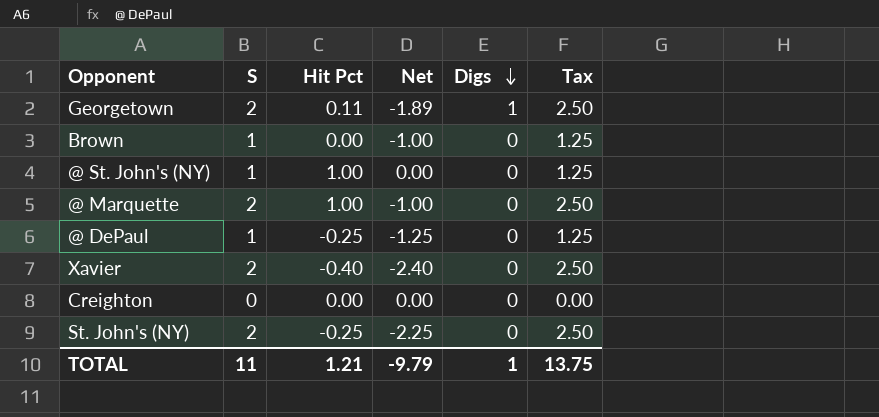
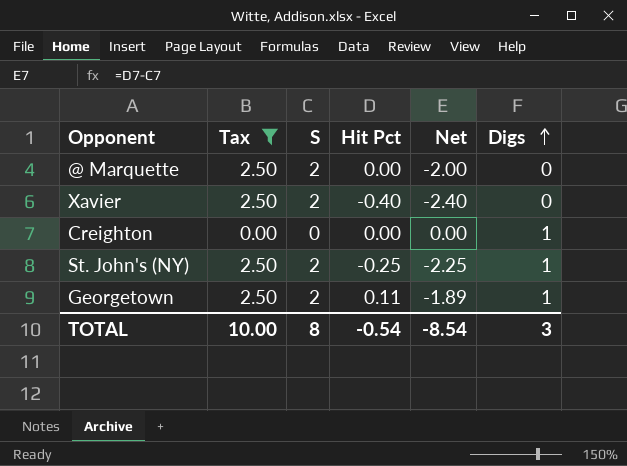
filter: none -> Tax != 1.25
row order: Digs descending -> Digs ascending
column Tax | position: 6 -> 2
@ Marquette | Hit Pct: 1.00 -> 0.00
@ Marquette | Net: -1.00 -> -2.00
Creighton | Digs: 0 -> 1
St. John's (NY) | Digs: 0 -> 1
TOTAL | Tax: 13.75 -> 10.00
TOTAL | S: 11 -> 8
TOTAL | Hit Pct: 1.21 -> -0.54
TOTAL | Net: -9.79 -> -8.54
TOTAL | Digs: 1 -> 3

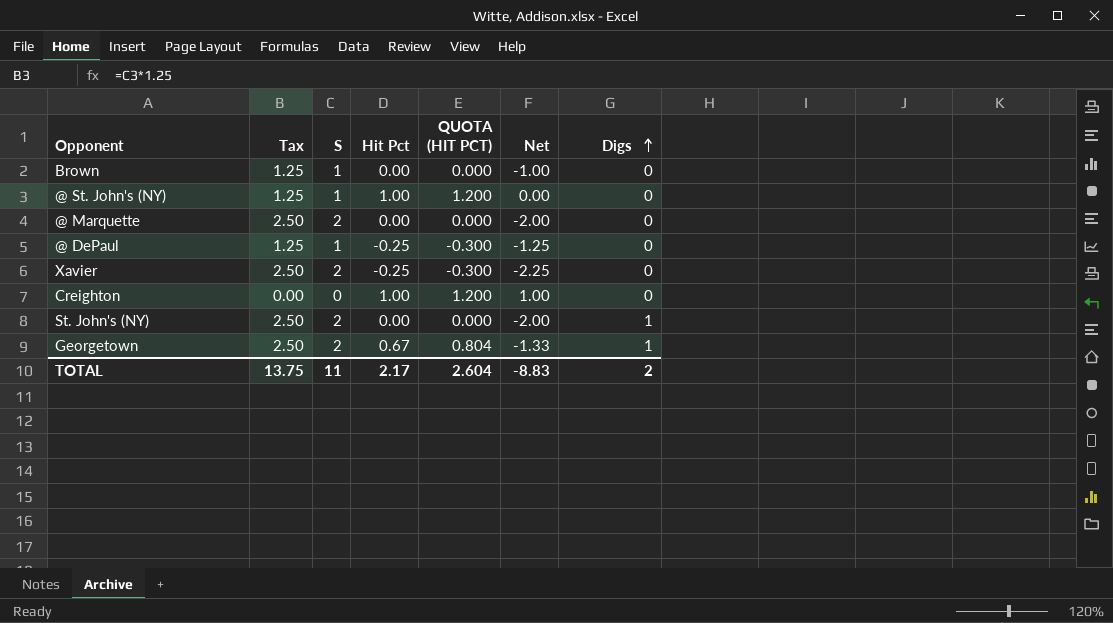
filter: Tax != 1.25 -> none
column QUOTA (HIT PCT) | formula: none -> [Hit Pct] * 1.2
Xavier | Hit Pct: -0.40 -> -0.25
Xavier | Net: -2.40 -> -2.25
Creighton | Hit Pct: 0.00 -> 1.00
Creighton | Net: 0.00 -> 1.00
Creighton | Digs: 1 -> 0
St. John's (NY) | Hit Pct: -0.25 -> 0.00
St. John's (NY) | Net: -2.25 -> -2.00
Georgetown | Hit Pct: 0.11 -> 0.67
Georgetown | Net: -1.89 -> -1.33
TOTAL | Tax: 10.00 -> 13.75
TOTAL | S: 8 -> 11
TOTAL | Hit Pct: -0.54 -> 2.17
TOTAL | Net: -8.54 -> -8.83
TOTAL | Digs: 3 -> 2

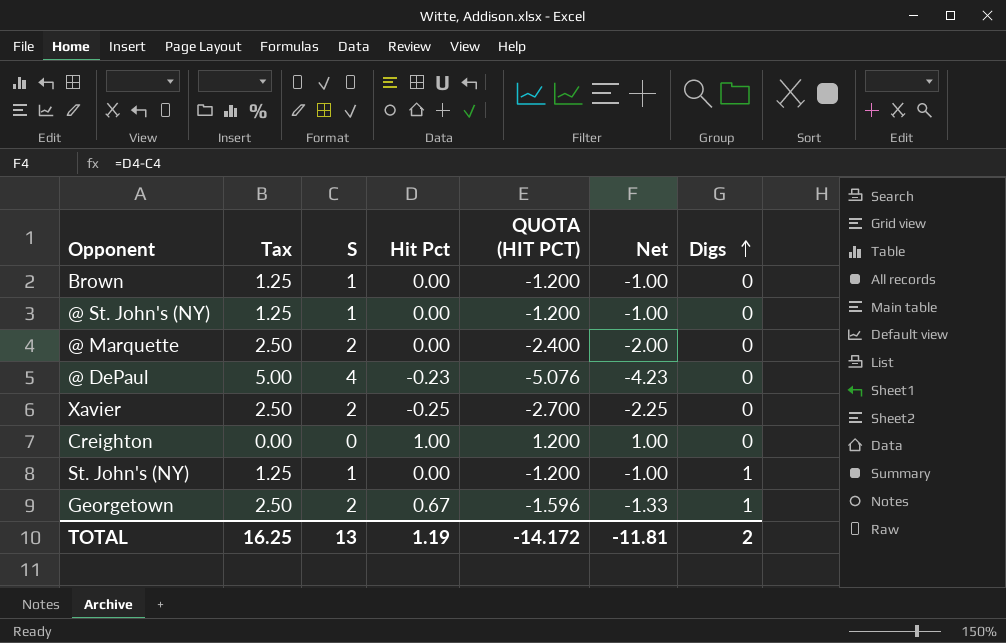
column QUOTA (HIT PCT) | formula: [Hit Pct] * 1.2 -> [Net] * 1.2
@ St. John's (NY) | Hit Pct: 1.00 -> 0.00
@ St. John's (NY) | Net: 0.00 -> -1.00
@ DePaul | Tax: 1.25 -> 5.00
@ DePaul | S: 1 -> 4
@ DePaul | Hit Pct: -0.25 -> -0.23
@ DePaul | Net: -1.25 -> -4.23
St. John's (NY) | Tax: 2.50 -> 1.25
St. John's (NY) | S: 2 -> 1
St. John's (NY) | Net: -2.00 -> -1.00
TOTAL | Tax: 13.75 -> 16.25
TOTAL | S: 11 -> 13
TOTAL | Hit Pct: 2.17 -> 1.19
TOTAL | QUOTA (HIT PCT): 2.604 -> -14.172
TOTAL | Net: -8.83 -> -11.81

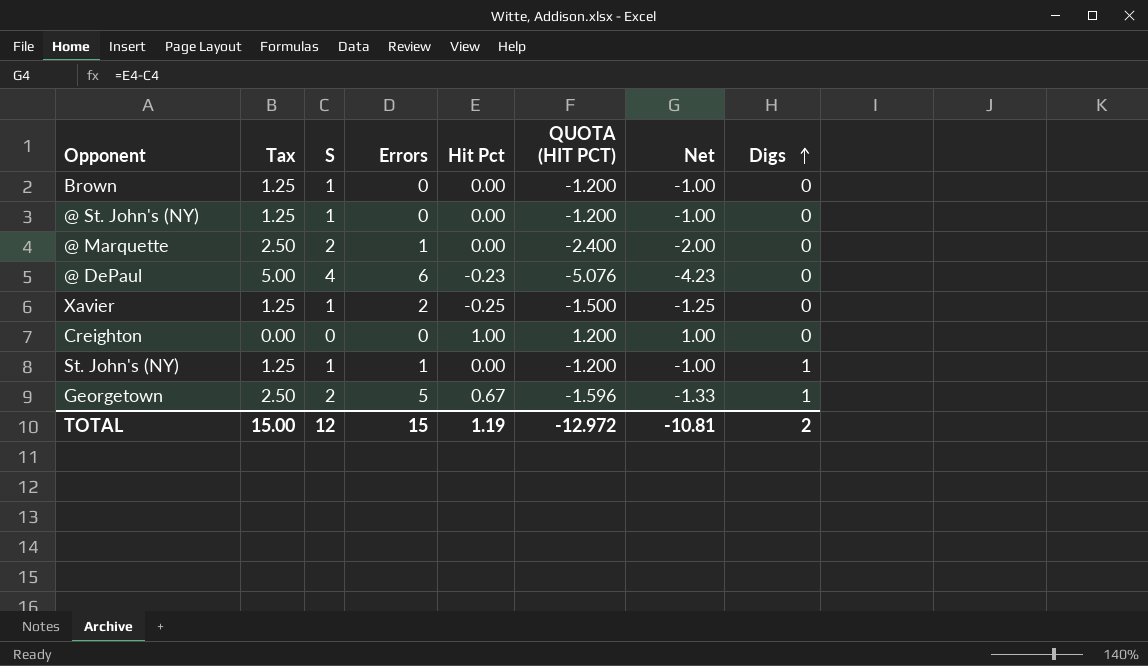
column Errors | position: none -> 4
Xavier | Tax: 2.50 -> 1.25
Xavier | S: 2 -> 1
Xavier | QUOTA (HIT PCT): -2.700 -> -1.500
Xavier | Net: -2.25 -> -1.25
TOTAL | Tax: 16.25 -> 15.00
TOTAL | S: 13 -> 12
TOTAL | QUOTA (HIT PCT): -14.172 -> -12.972
TOTAL | Net: -11.81 -> -10.81

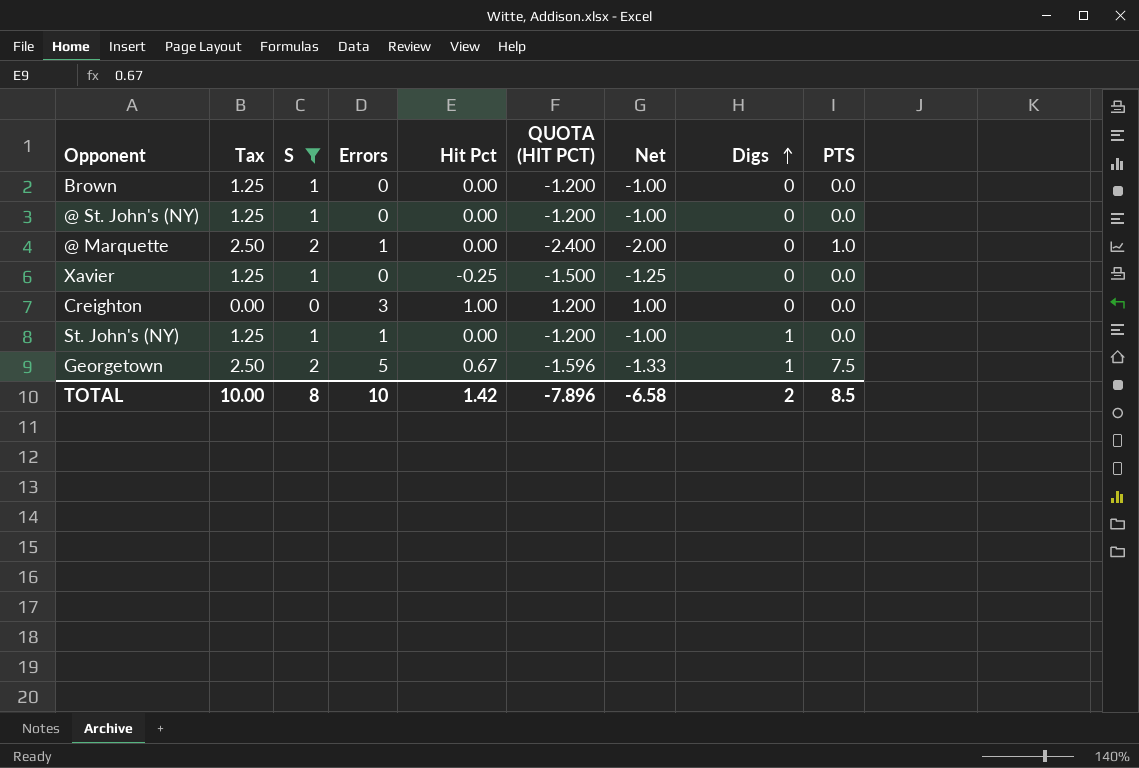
filter: none -> S != 4
column PTS | position: none -> 9
Xavier | Errors: 2 -> 0
Creighton | Errors: 0 -> 3
TOTAL | Tax: 15.00 -> 10.00
TOTAL | S: 12 -> 8
TOTAL | Errors: 15 -> 10
TOTAL | Hit Pct: 1.19 -> 1.42
TOTAL | QUOTA (HIT PCT): -12.972 -> -7.896
TOTAL | Net: -10.81 -> -6.58

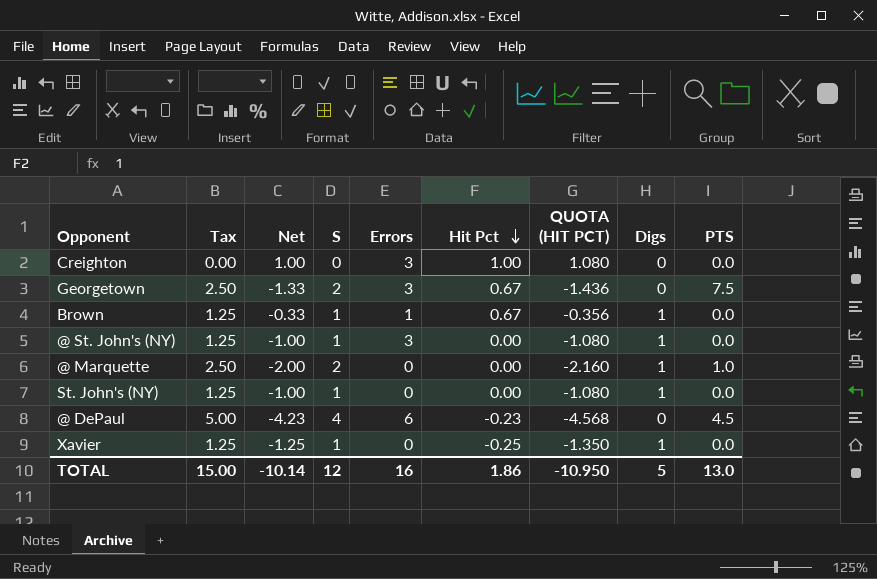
filter: S != 4 -> none
row order: Digs ascending -> Hit Pct descending
column Net | position: 7 -> 3
column QUOTA (HIT PCT) | formula: [Net] * 1.2 -> [Net] * 1.08
Georgetown | Errors: 5 -> 3
Georgetown | Digs: 1 -> 0
Brown | Net: -1.00 -> -0.33
Brown | Errors: 0 -> 1
Brown | Hit Pct: 0.00 -> 0.67
Brown | Digs: 0 -> 1
@ St. John's (NY) | Errors: 0 -> 3
@ St. John's (NY) | Digs: 0 -> 1
@ Marquette | Errors: 1 -> 0
@ Marquette | Digs: 0 -> 1
St. John's (NY) | Errors: 1 -> 0
Xavier | Digs: 0 -> 1
TOTAL | Tax: 10.00 -> 15.00
TOTAL | Net: -6.58 -> -10.14
TOTAL | S: 8 -> 12
TOTAL | Errors: 10 -> 16
TOTAL | Hit Pct: 1.42 -> 1.86
TOTAL | QUOTA (HIT PCT): -7.896 -> -10.950
TOTAL | Digs: 2 -> 5
TOTAL | PTS: 8.5 -> 13.0

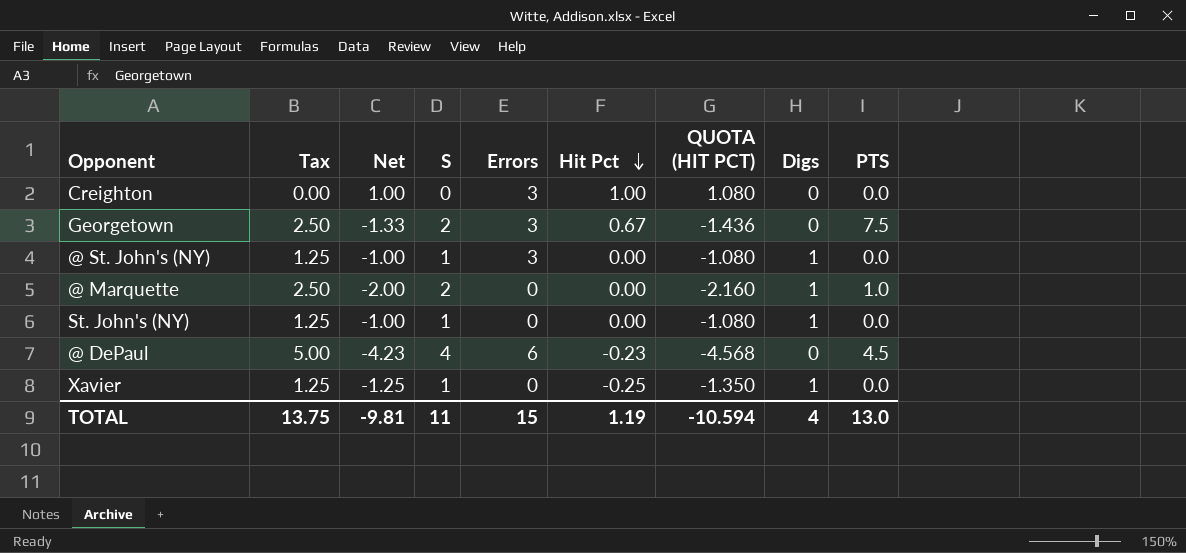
row Brown: 1.25 | -0.33 | 1 | 1 | 0.67 | -0.356 | 1 | 0.0 -> none
TOTAL | Tax: 15.00 -> 13.75
TOTAL | Net: -10.14 -> -9.81
TOTAL | S: 12 -> 11
TOTAL | Errors: 16 -> 15
TOTAL | Hit Pct: 1.86 -> 1.19
TOTAL | QUOTA (HIT PCT): -10.950 -> -10.594
TOTAL | Digs: 5 -> 4

